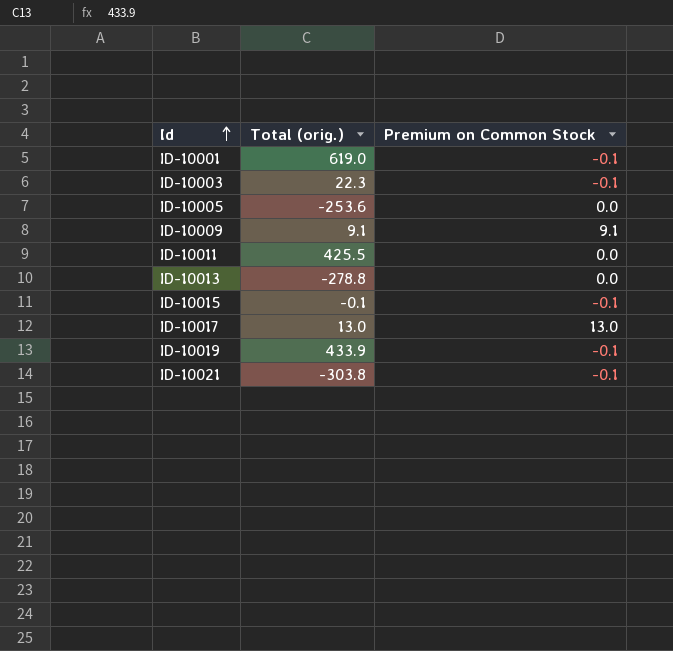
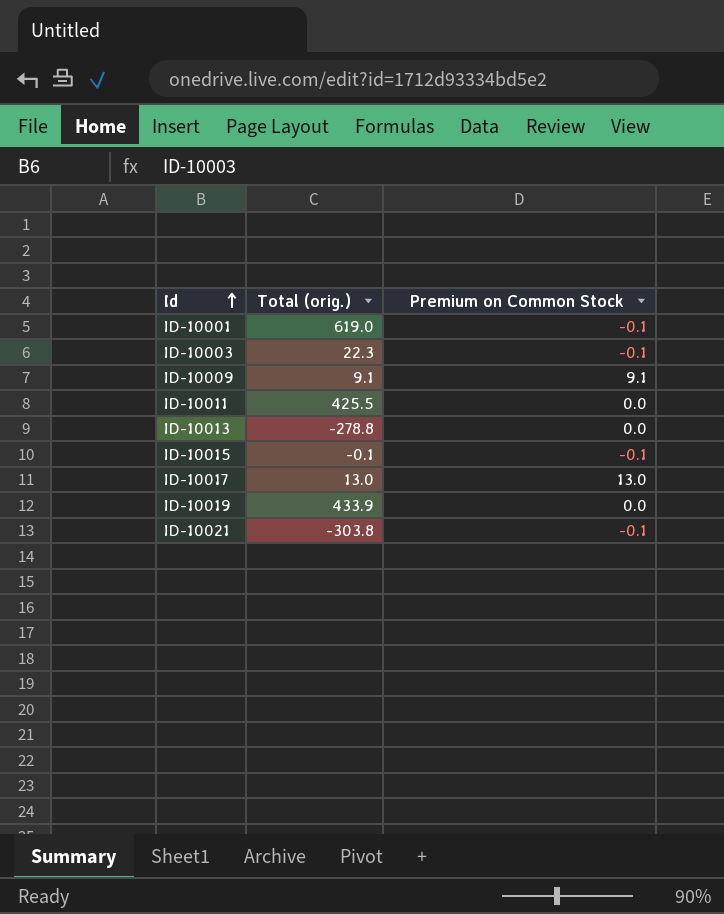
row ID-10005: -253.6 | 0.0 -> none
ID-10019 | Premium on Common Stock: -0.1 -> 0.0

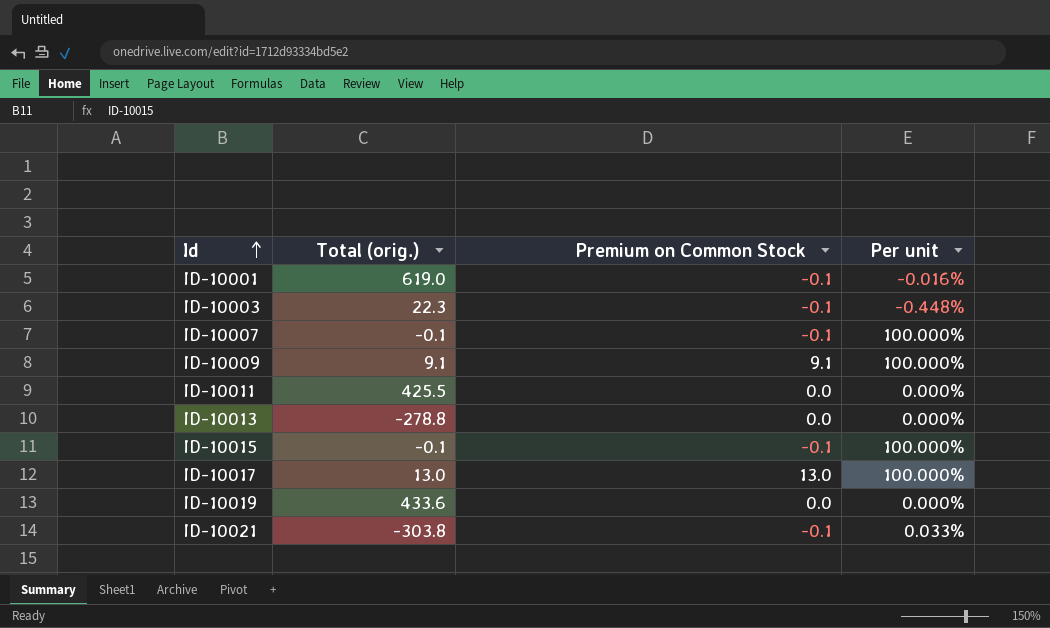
column Per unit | formula: none -> [Premium on Common Stock] / [Total (orig.)]
row ID-10007: none -> -0.1 | -0.1 | 100.000%
ID-10019 | Total (orig.): 433.9 -> 433.6

